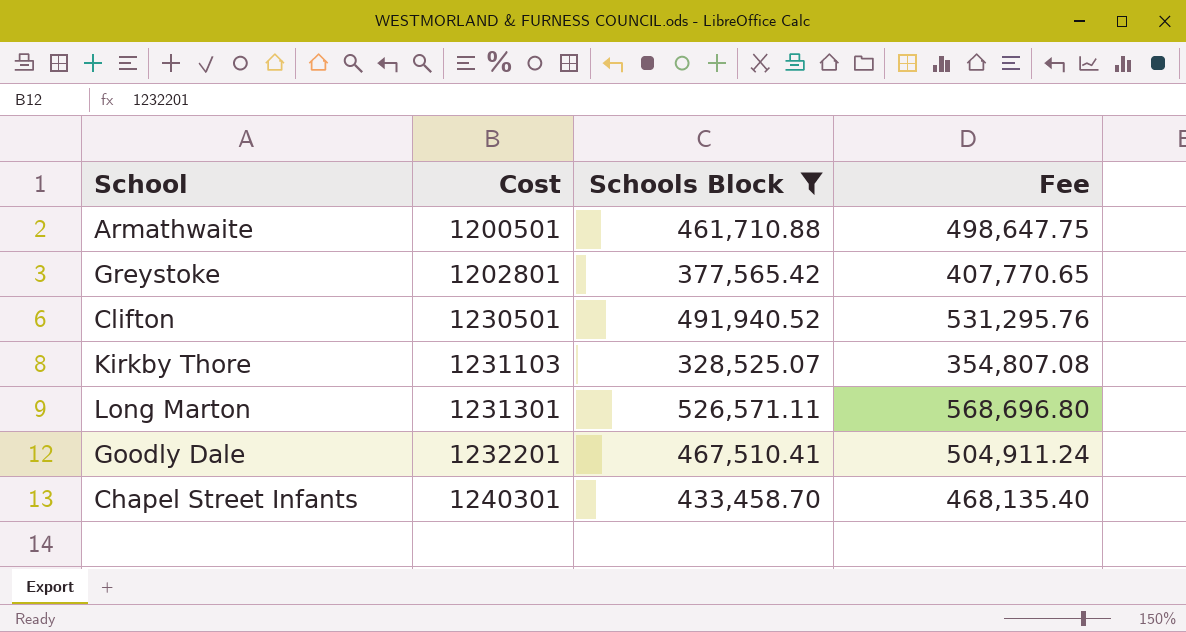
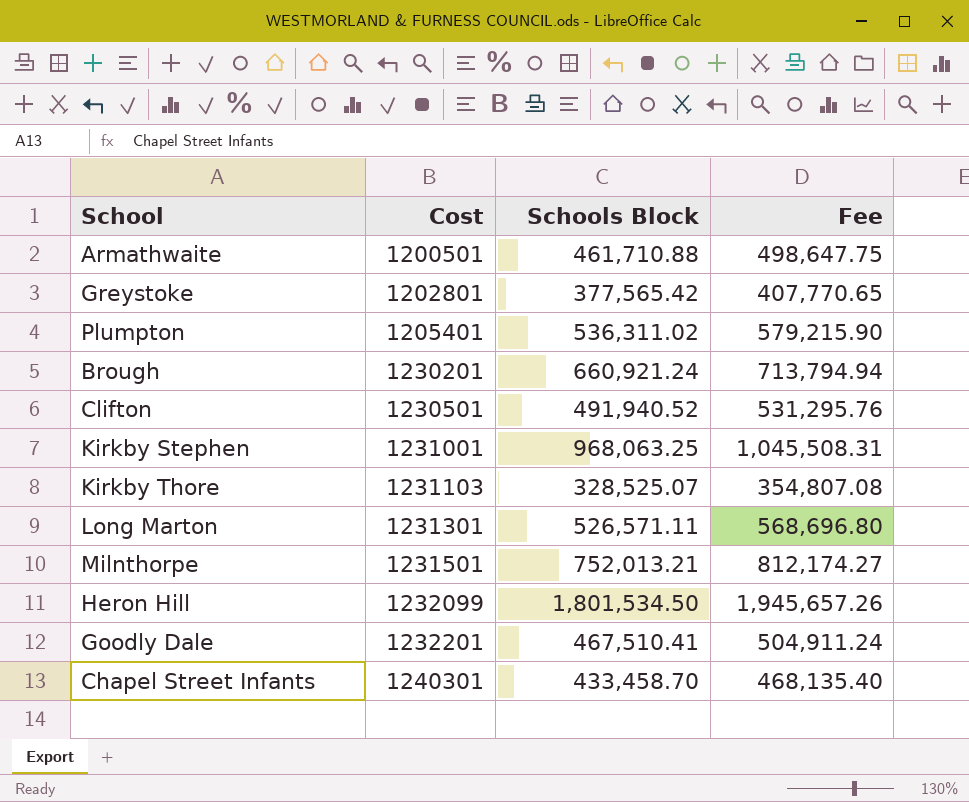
filter: Schools Block <= 526,571.11 -> none

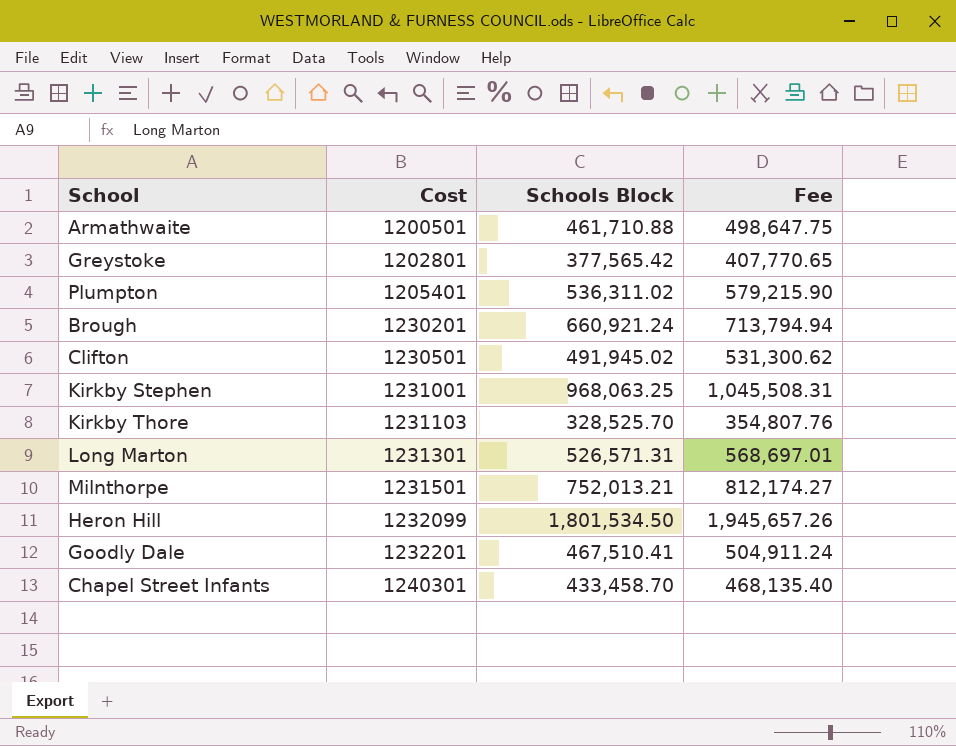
Clifton | Schools Block: 491,940.52 -> 491,945.02
Clifton | Fee: 531,295.76 -> 531,300.62
Kirkby Thore | Schools Block: 328,525.07 -> 328,525.70
Kirkby Thore | Fee: 354,807.08 -> 354,807.76
Long Marton | Schools Block: 526,571.11 -> 526,571.31
Long Marton | Fee: 568,696.80 -> 568,697.01

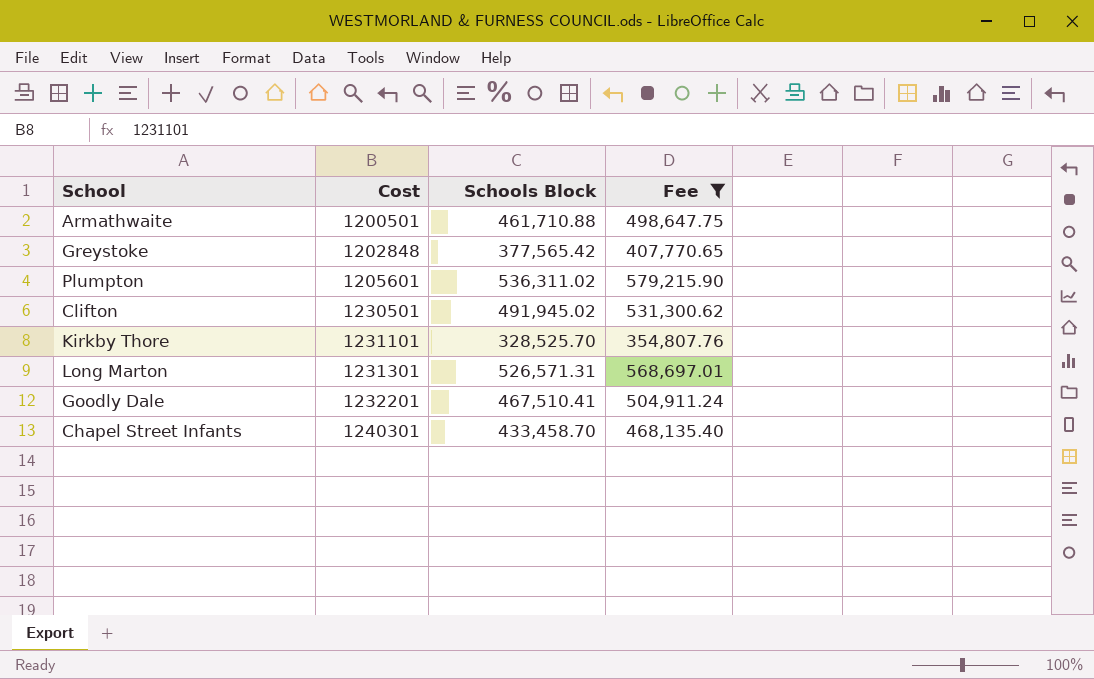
filter: none -> Fee <= 579,215.90
Greystoke | Cost: 1202801 -> 1202848
Plumpton | Cost: 1205401 -> 1205601
Kirkby Thore | Cost: 1231103 -> 1231101

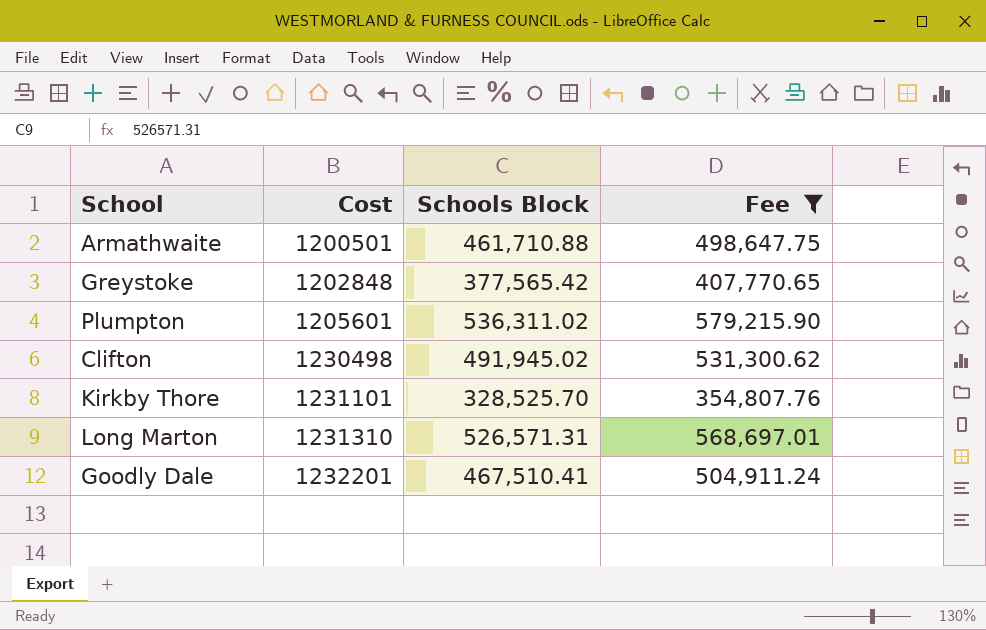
row Chapel Street Infants: 1240301 | 433,458.70 | 468,135.40 -> none
Clifton | Cost: 1230501 -> 1230498
Long Marton | Cost: 1231301 -> 1231310

